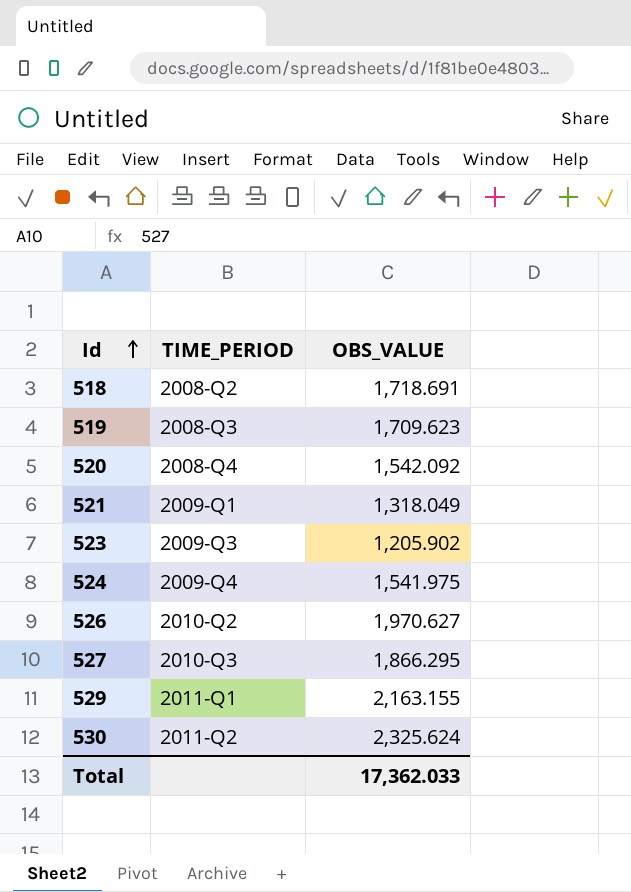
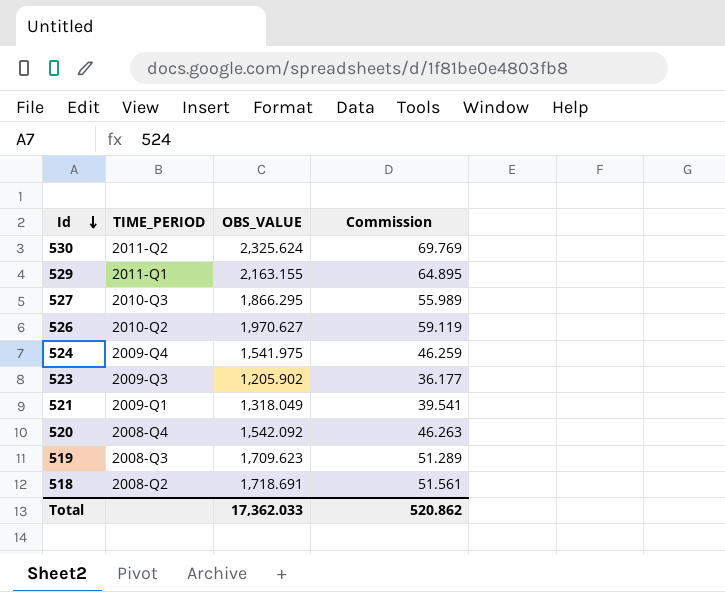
row order: Id ascending -> Id descending
column Commission | formula: none -> [OBS_VALUE] * 0.03

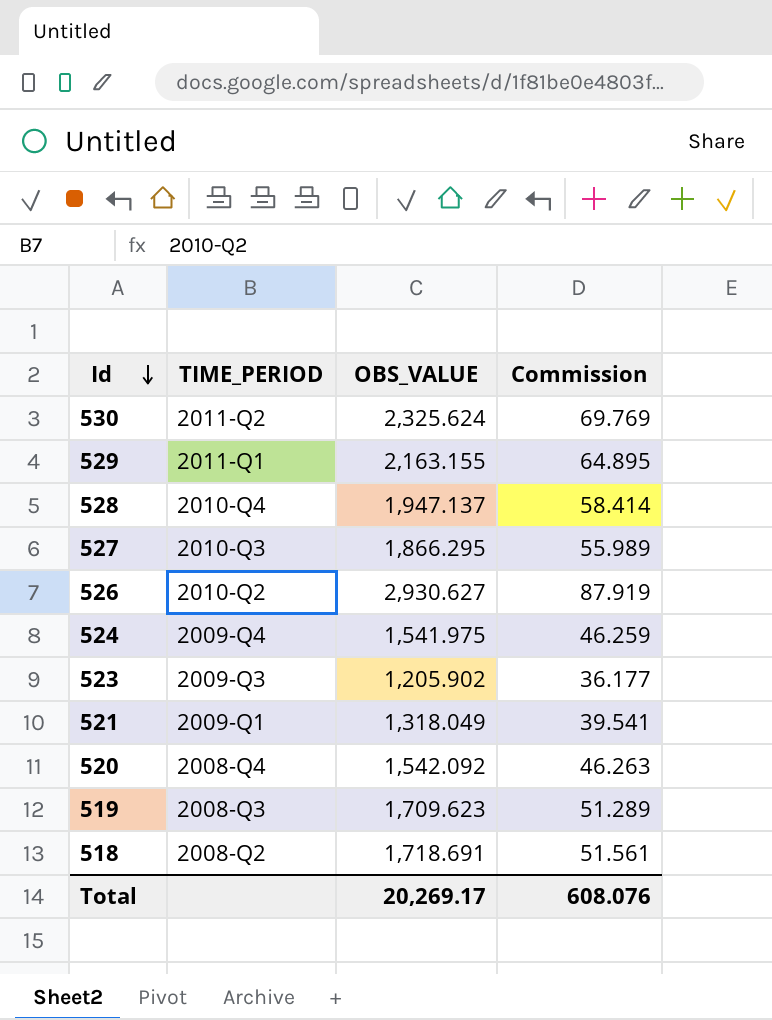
row 528: none -> 2010-Q4 | 1,947.137 | 58.414
526 | OBS_VALUE: 1,970.627 -> 2,930.627
526 | Commission: 59.119 -> 87.919
Total | OBS_VALUE: 17,362.033 -> 20,269.17
Total | Commission: 520.862 -> 608.076

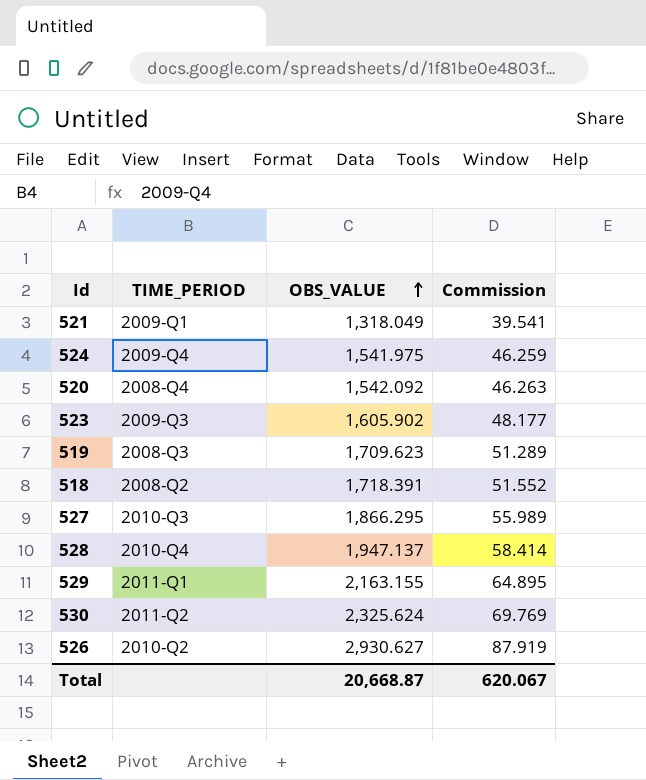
row order: Id descending -> OBS_VALUE ascending
523 | OBS_VALUE: 1,205.902 -> 1,605.902
523 | Commission: 36.177 -> 48.177
518 | OBS_VALUE: 1,718.691 -> 1,718.391
518 | Commission: 51.561 -> 51.552
Total | OBS_VALUE: 20,269.17 -> 20,668.87
Total | Commission: 608.076 -> 620.067

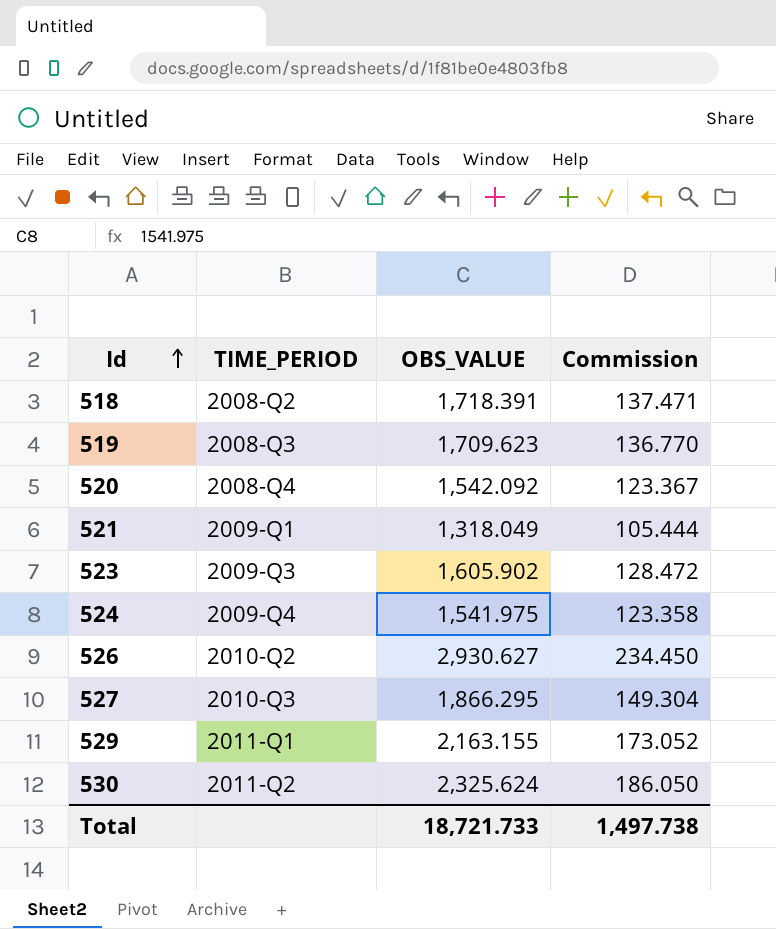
row order: OBS_VALUE ascending -> Id ascending
column Commission | formula: [OBS_VALUE] * 0.03 -> [OBS_VALUE] * 0.08
row 528: 2010-Q4 | 1,947.137 | 58.414 -> none
Total | OBS_VALUE: 20,668.87 -> 18,721.733
Total | Commission: 620.067 -> 1,497.738

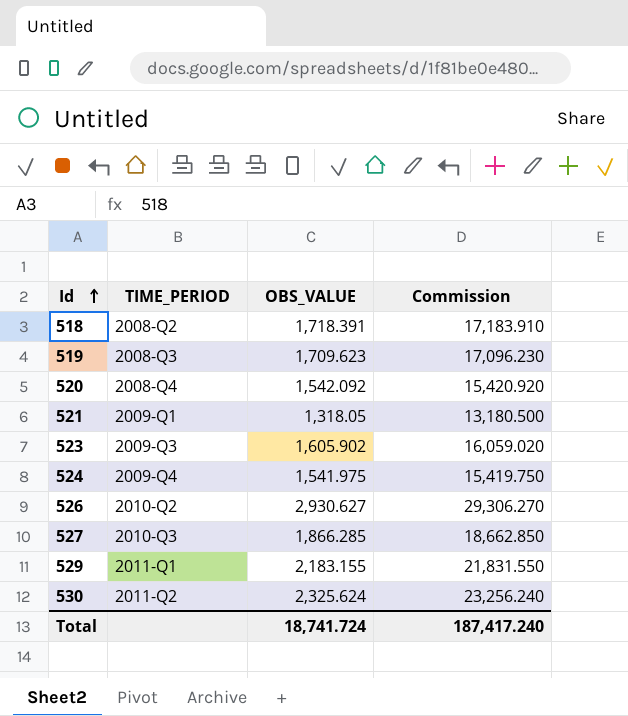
column Commission | formula: [OBS_VALUE] * 0.08 -> [OBS_VALUE] * 10
521 | OBS_VALUE: 1,318.049 -> 1,318.05
527 | OBS_VALUE: 1,866.295 -> 1,866.285
529 | OBS_VALUE: 2,163.155 -> 2,183.155
Total | OBS_VALUE: 18,721.733 -> 18,741.724
Total | Commission: 1,497.738 -> 187,417.240

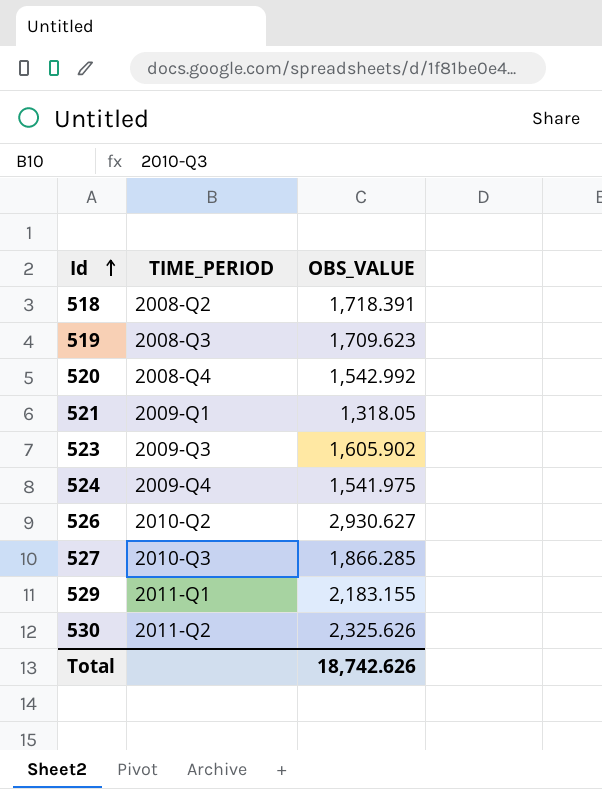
column Commission | formula: [OBS_VALUE] * 10 -> none
520 | OBS_VALUE: 1,542.092 -> 1,542.992
530 | OBS_VALUE: 2,325.624 -> 2,325.626
Total | OBS_VALUE: 18,741.724 -> 18,742.626

